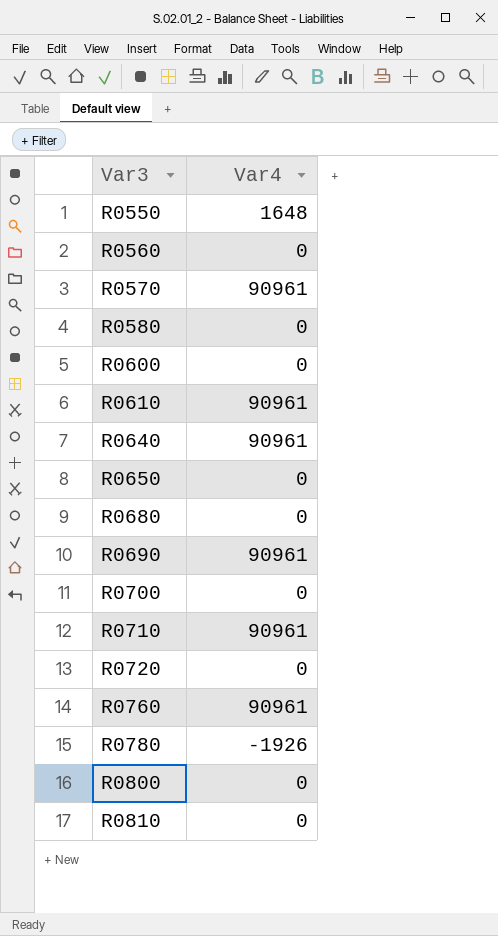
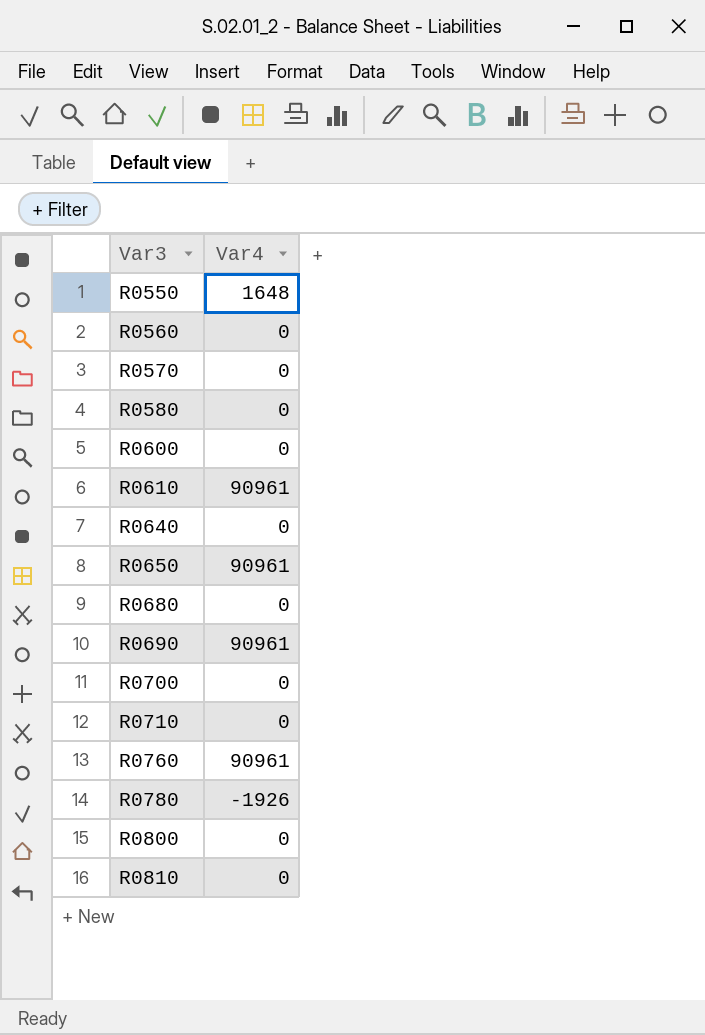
row R0720: 0 -> none
R0570 | Var4: 90961 -> 0
R0640 | Var4: 90961 -> 0
R0650 | Var4: 0 -> 90961
R0710 | Var4: 90961 -> 0

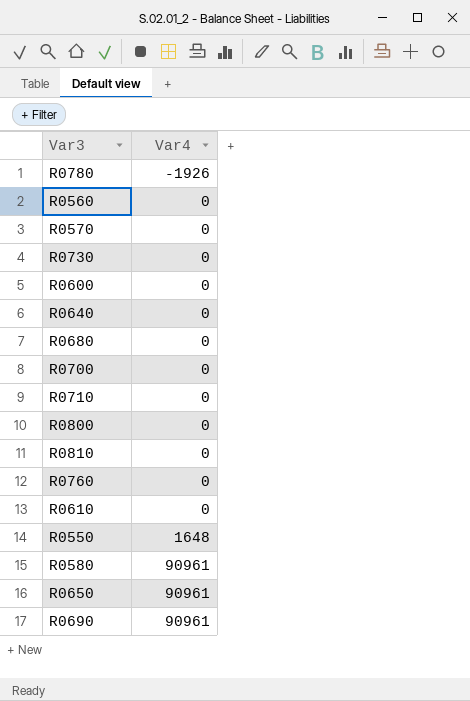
row order: Var3 ascending -> Var4 ascending
row R0730: none -> 0
R0760 | Var4: 90961 -> 0
R0610 | Var4: 90961 -> 0
R0580 | Var4: 0 -> 90961

